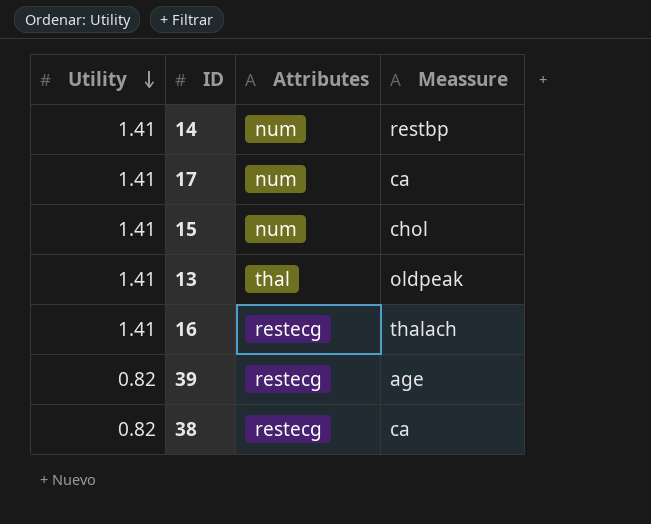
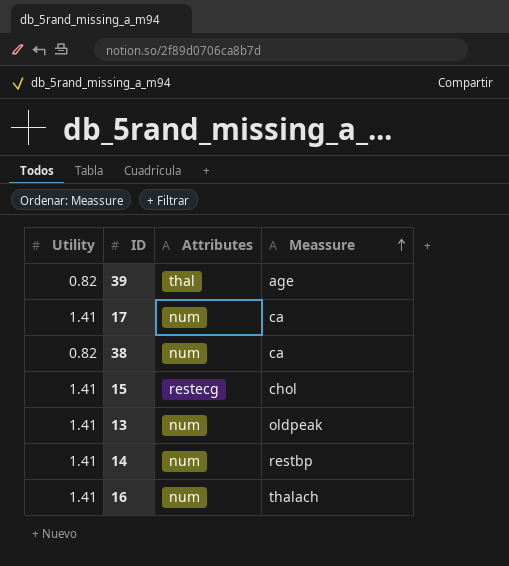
row order: Utility descending -> Meassure ascending
39 | Attributes: restecg -> thal
38 | Attributes: restecg -> num
15 | Attributes: num -> restecg
13 | Attributes: thal -> num
16 | Attributes: restecg -> num

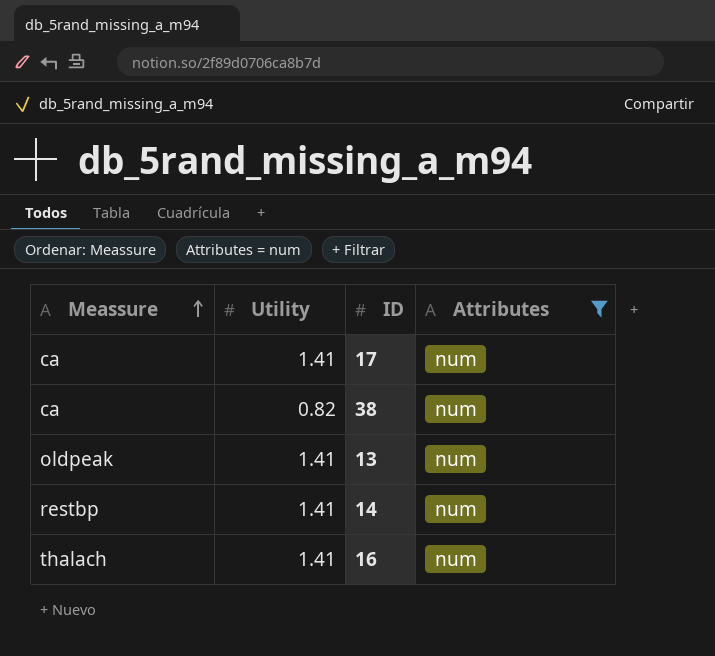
filter: none -> Attributes = num
column Meassure | position: 4 -> 1

